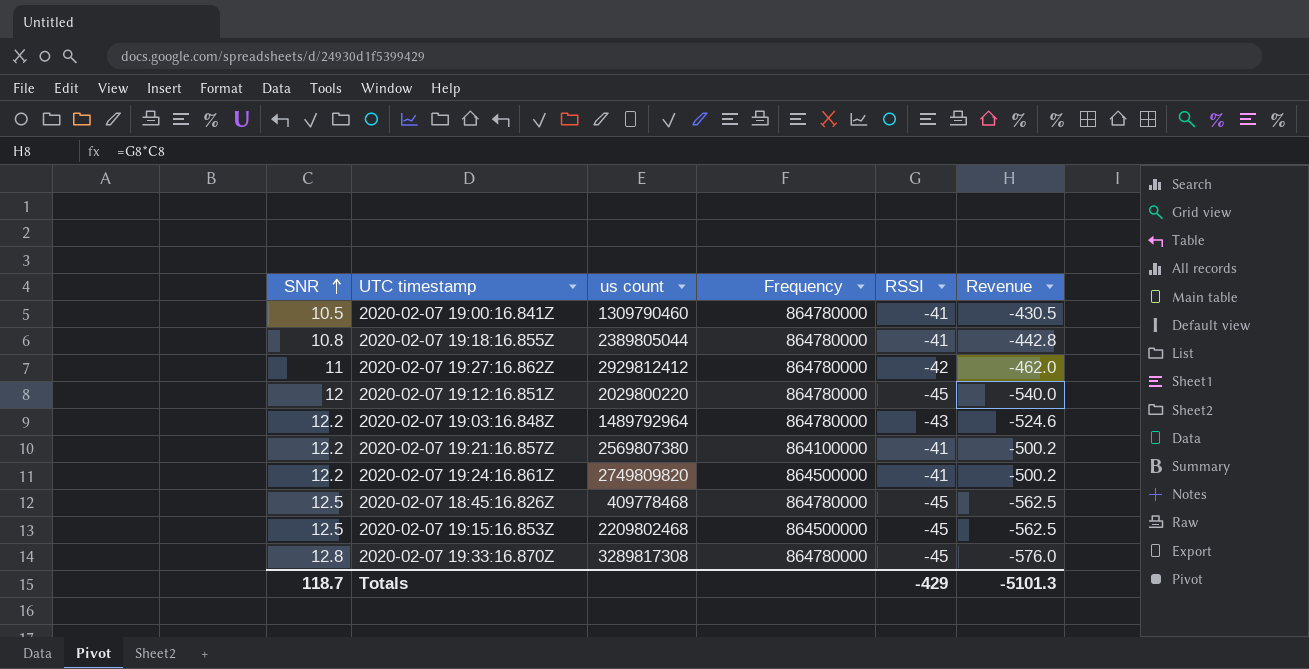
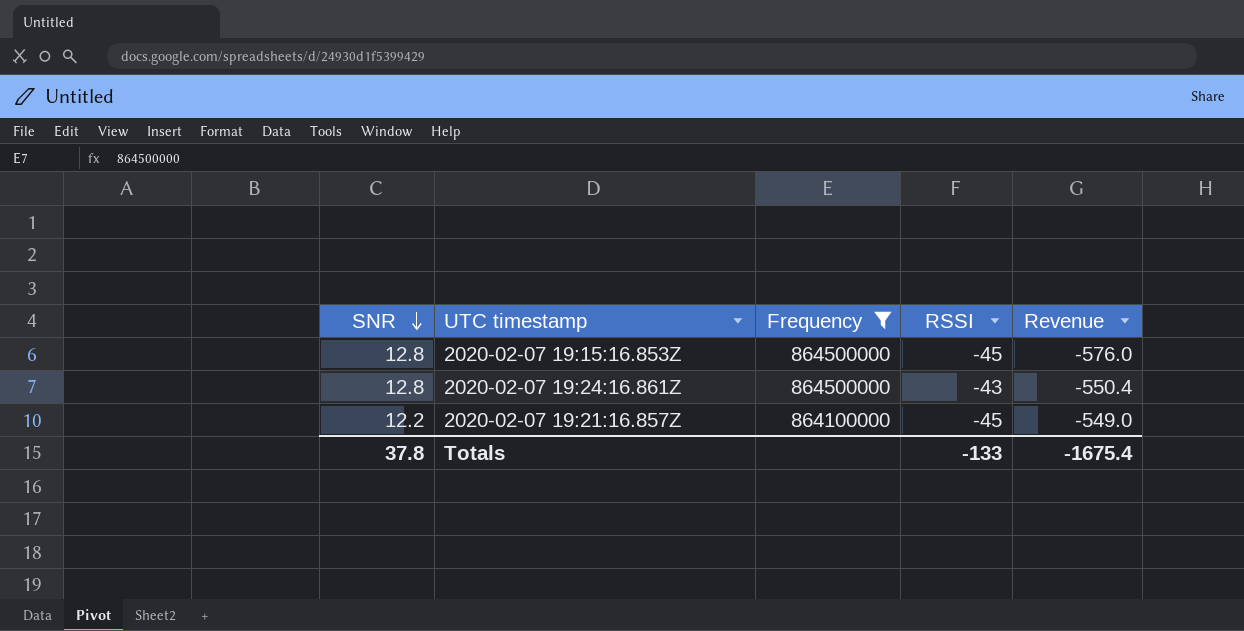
filter: none -> Frequency != 864780000
row order: SNR ascending -> SNR descending
column us count | position: 3 -> none
2020-02-07 19:15:16.853Z | SNR: 12.5 -> 12.8
2020-02-07 19:15:16.853Z | Revenue: -562.5 -> -576.0
2020-02-07 19:24:16.861Z | SNR: 12.2 -> 12.8
2020-02-07 19:24:16.861Z | RSSI: -41 -> -43
2020-02-07 19:24:16.861Z | Revenue: -500.2 -> -550.4
2020-02-07 19:21:16.857Z | RSSI: -41 -> -45
2020-02-07 19:21:16.857Z | Revenue: -500.2 -> -549.0
Totals | SNR: 118.7 -> 37.8
Totals | RSSI: -429 -> -133
Totals | Revenue: -5101.3 -> -1675.4

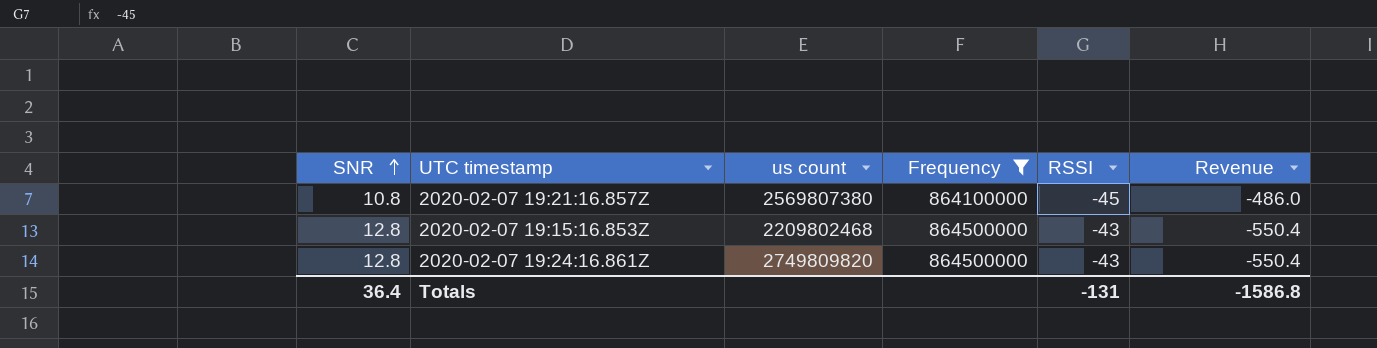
row order: SNR descending -> SNR ascending
column us count | position: none -> 3
2020-02-07 19:21:16.857Z | SNR: 12.2 -> 10.8
2020-02-07 19:21:16.857Z | Revenue: -549.0 -> -486.0
2020-02-07 19:15:16.853Z | RSSI: -45 -> -43
2020-02-07 19:15:16.853Z | Revenue: -576.0 -> -550.4
Totals | SNR: 37.8 -> 36.4
Totals | RSSI: -133 -> -131
Totals | Revenue: -1675.4 -> -1586.8

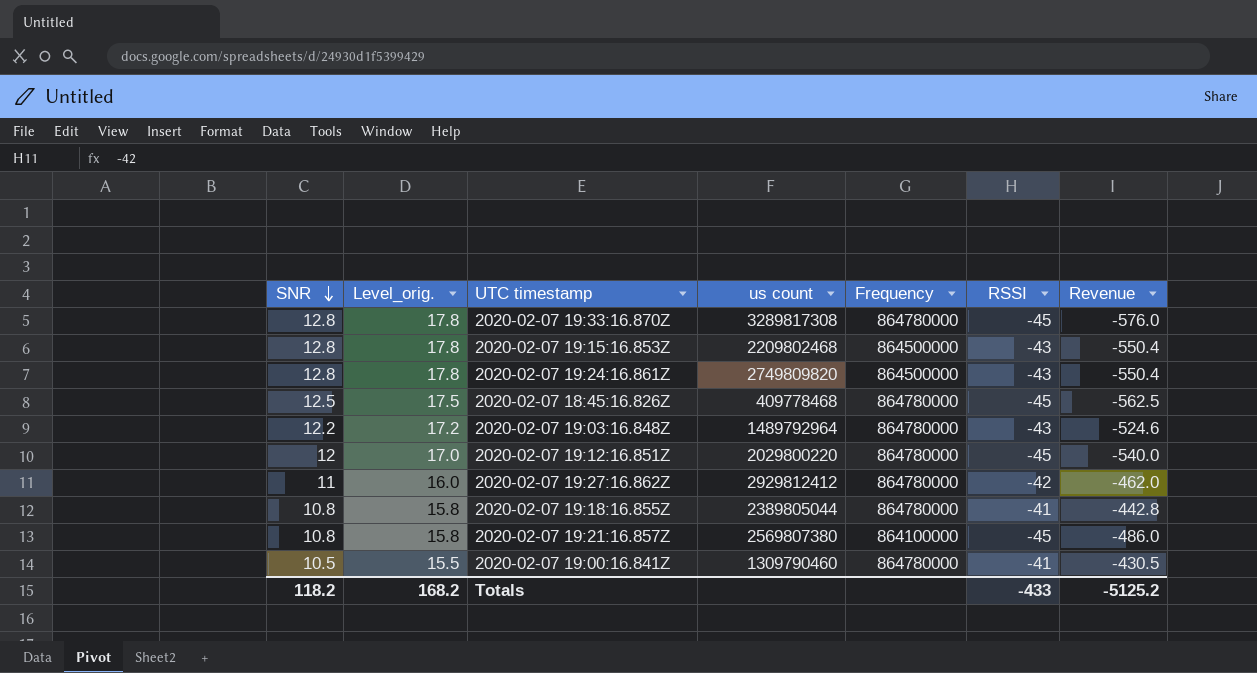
filter: Frequency != 864780000 -> none
row order: SNR ascending -> SNR descending
column Level_orig. | formula: none -> [SNR] + 5
Totals | SNR: 36.4 -> 118.2
Totals | RSSI: -131 -> -433
Totals | Revenue: -1586.8 -> -5125.2

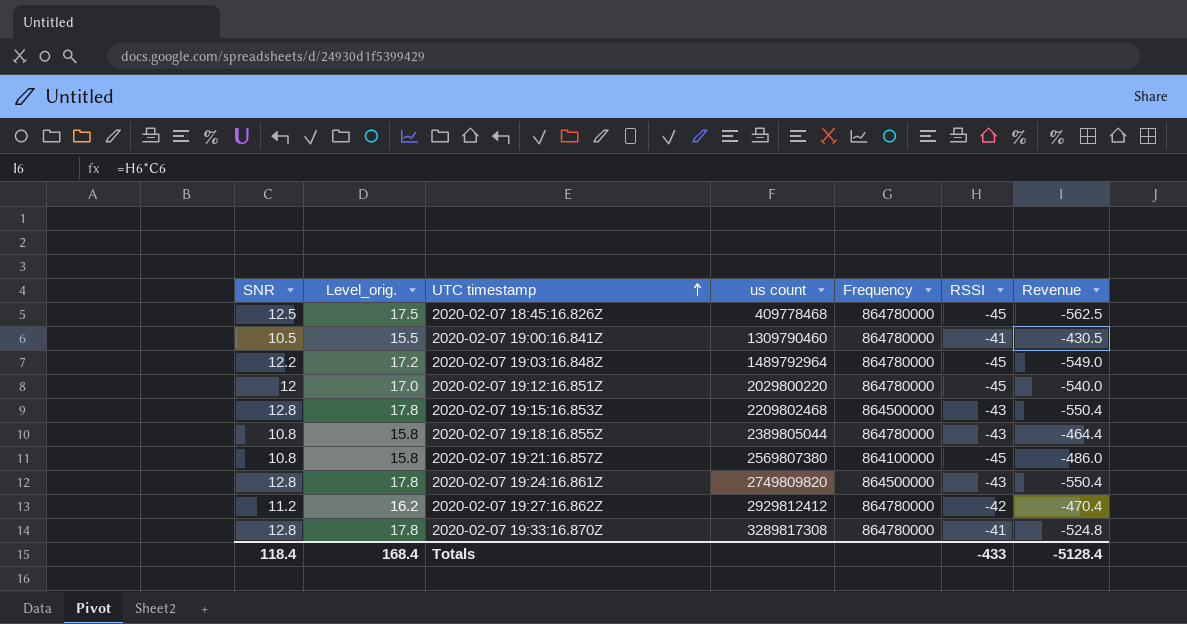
row order: SNR descending -> UTC timestamp ascending
2020-02-07 19:03:16.848Z | RSSI: -43 -> -45
2020-02-07 19:03:16.848Z | Revenue: -524.6 -> -549.0
2020-02-07 19:18:16.855Z | RSSI: -41 -> -43
2020-02-07 19:18:16.855Z | Revenue: -442.8 -> -464.4
2020-02-07 19:27:16.862Z | SNR: 11 -> 11.2
2020-02-07 19:27:16.862Z | Level_orig.: 16.0 -> 16.2
2020-02-07 19:27:16.862Z | Revenue: -462.0 -> -470.4
2020-02-07 19:33:16.870Z | RSSI: -45 -> -41
2020-02-07 19:33:16.870Z | Revenue: -576.0 -> -524.8
Totals | SNR: 118.2 -> 118.4
Totals | Level_orig.: 168.2 -> 168.4
Totals | Revenue: -5125.2 -> -5128.4

